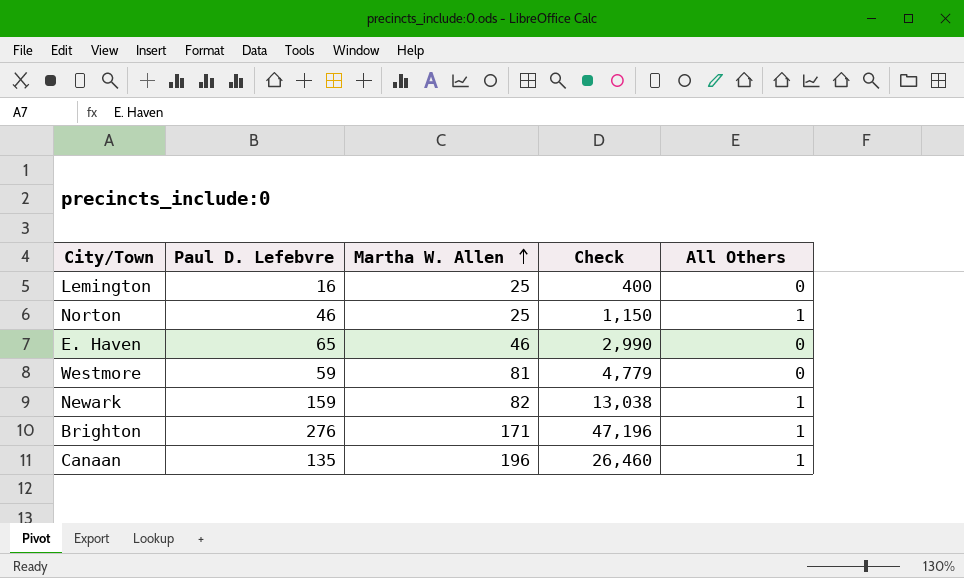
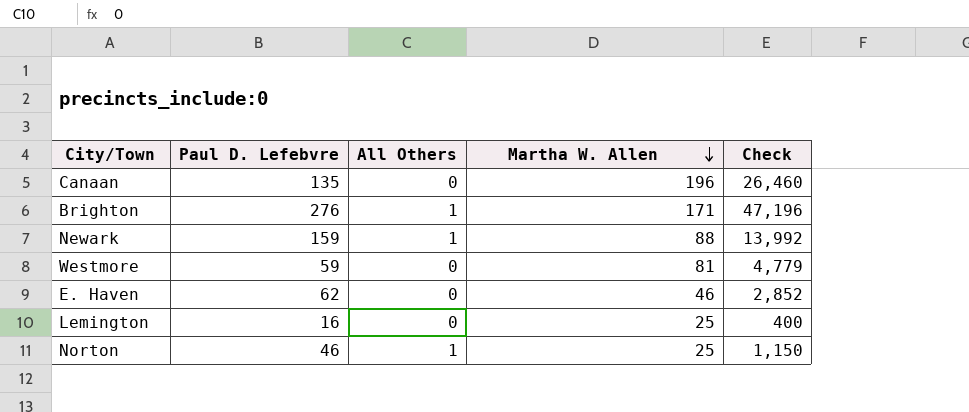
row order: Martha W. Allen ascending -> Martha W. Allen descending
column All Others | position: 5 -> 3
Canaan | All Others: 1 -> 0
Newark | Martha W. Allen: 82 -> 88
Newark | Check: 13,038 -> 13,992
E. Haven | Paul D. Lefebvre: 65 -> 62
E. Haven | Check: 2,990 -> 2,852

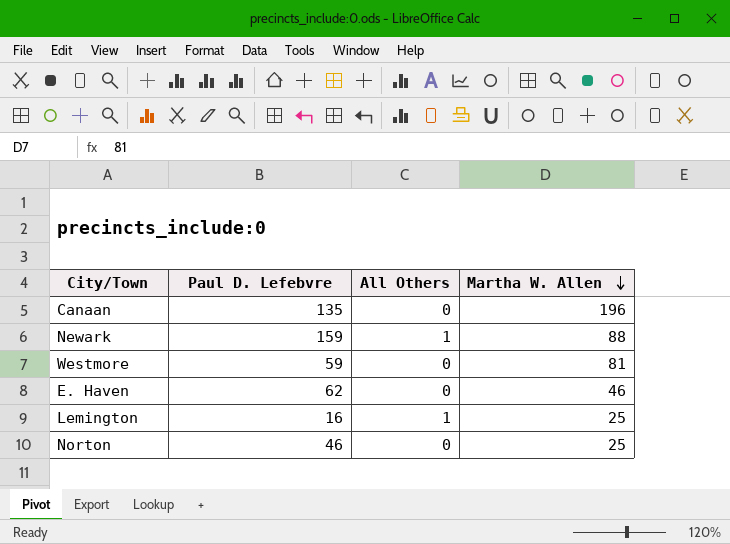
column Check | formula: [Paul D. Lefebvre] * [Martha W. Allen] -> none
row Brighton: 276 | 1 | 171 | 47,196 -> none
Lemington | All Others: 0 -> 1
Norton | All Others: 1 -> 0

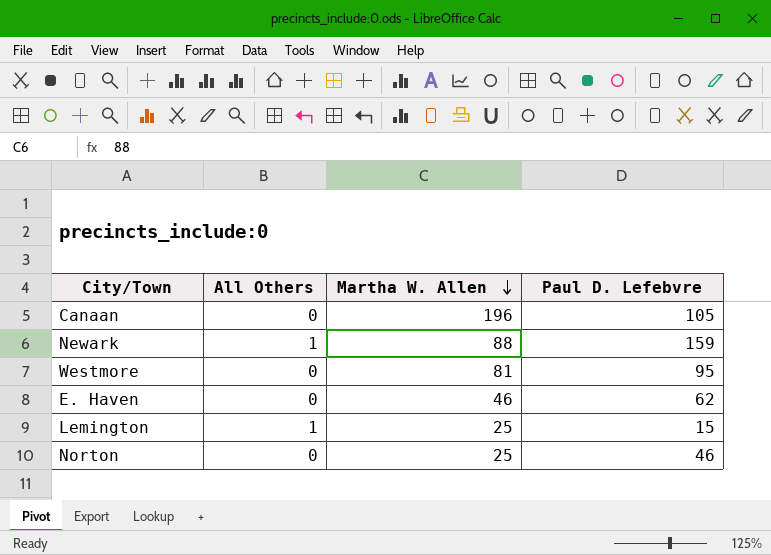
column Paul D. Lefebvre | position: 2 -> 4
Canaan | Paul D. Lefebvre: 135 -> 105
Westmore | Paul D. Lefebvre: 59 -> 95
Lemington | Paul D. Lefebvre: 16 -> 15

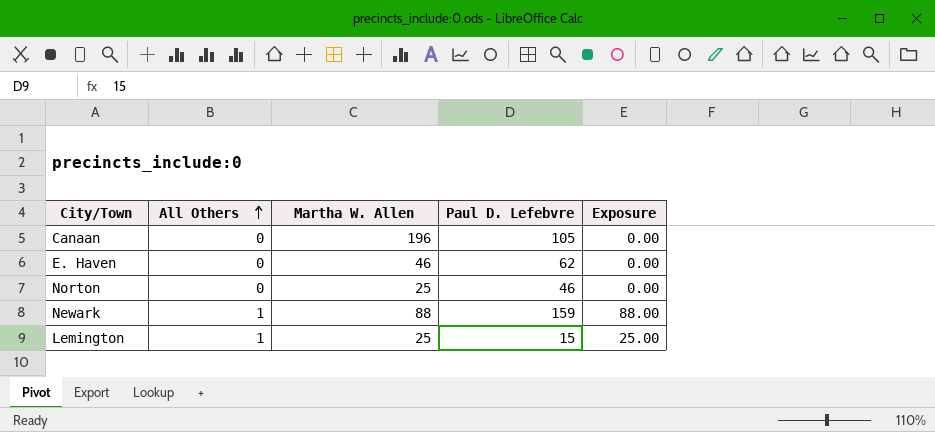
row order: Martha W. Allen descending -> All Others ascending
column Exposure | formula: none -> [All Others] * [Martha W. Allen]
row Westmore: 0 | 81 | 95 -> none

